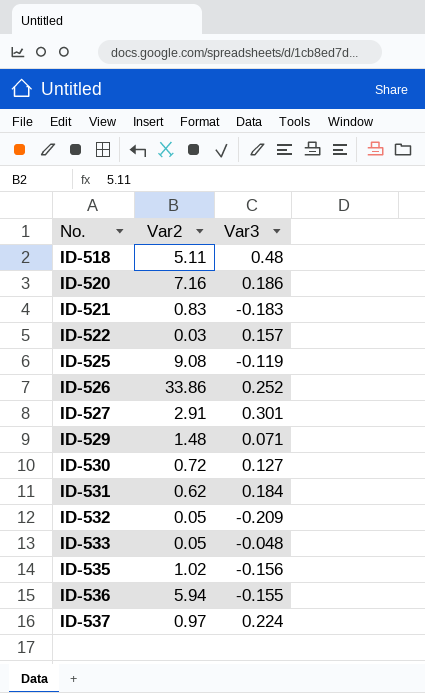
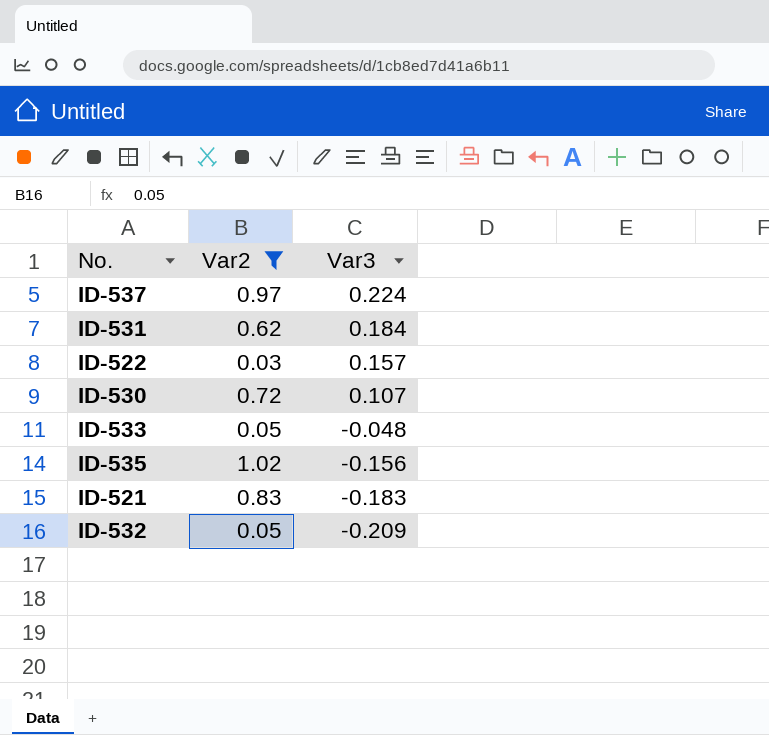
filter: none -> Var2 <= 1.02
row order: No. ascending -> Var3 descending
ID-530 | Var3: 0.127 -> 0.107

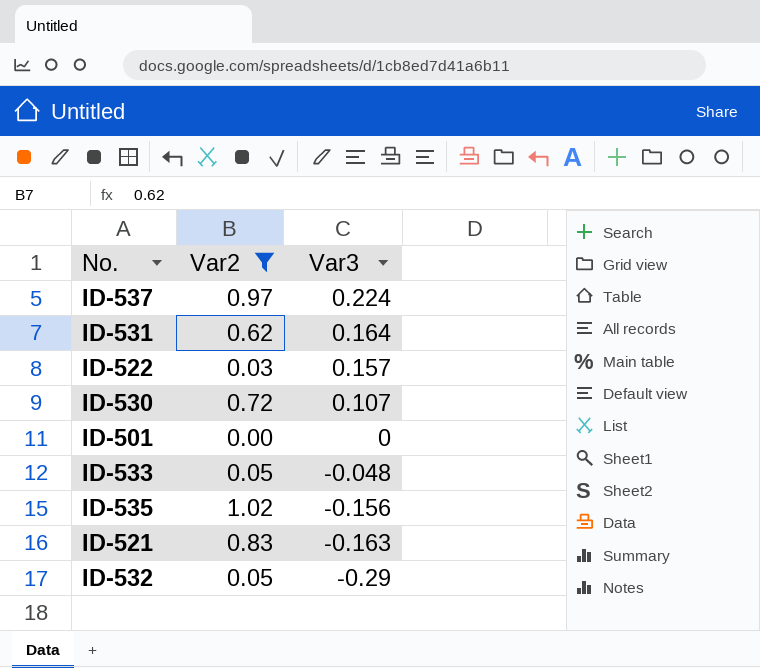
ID-531 | Var3: 0.184 -> 0.164
row ID-501: none -> 0.00 | 0
ID-521 | Var3: -0.183 -> -0.163
ID-532 | Var3: -0.209 -> -0.29

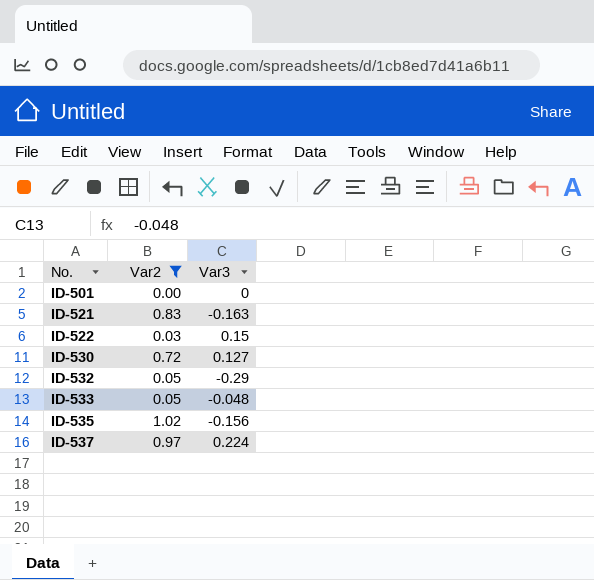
row order: Var3 descending -> No. ascending
row ID-531: 0.62 | 0.164 -> none
ID-522 | Var3: 0.157 -> 0.15
ID-530 | Var3: 0.107 -> 0.127

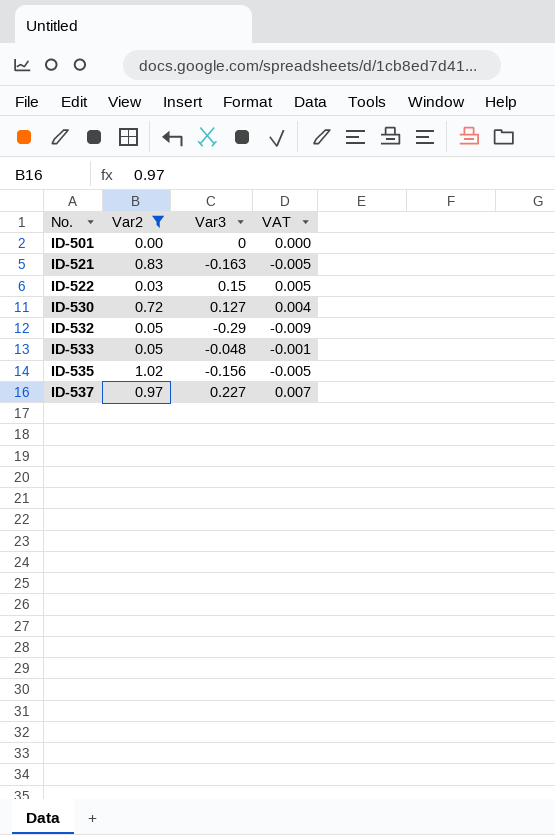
column VAT | formula: none -> [Var3] * 0.03
ID-537 | Var3: 0.224 -> 0.227

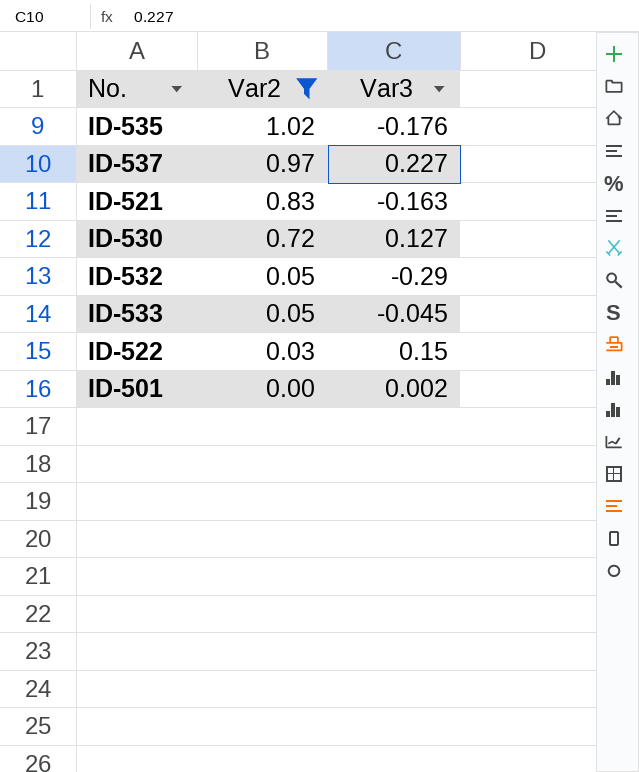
row order: No. ascending -> Var2 descending
column VAT | formula: [Var3] * 0.03 -> none
ID-535 | Var3: -0.156 -> -0.176
ID-533 | Var3: -0.048 -> -0.045
ID-501 | Var3: 0 -> 0.002

